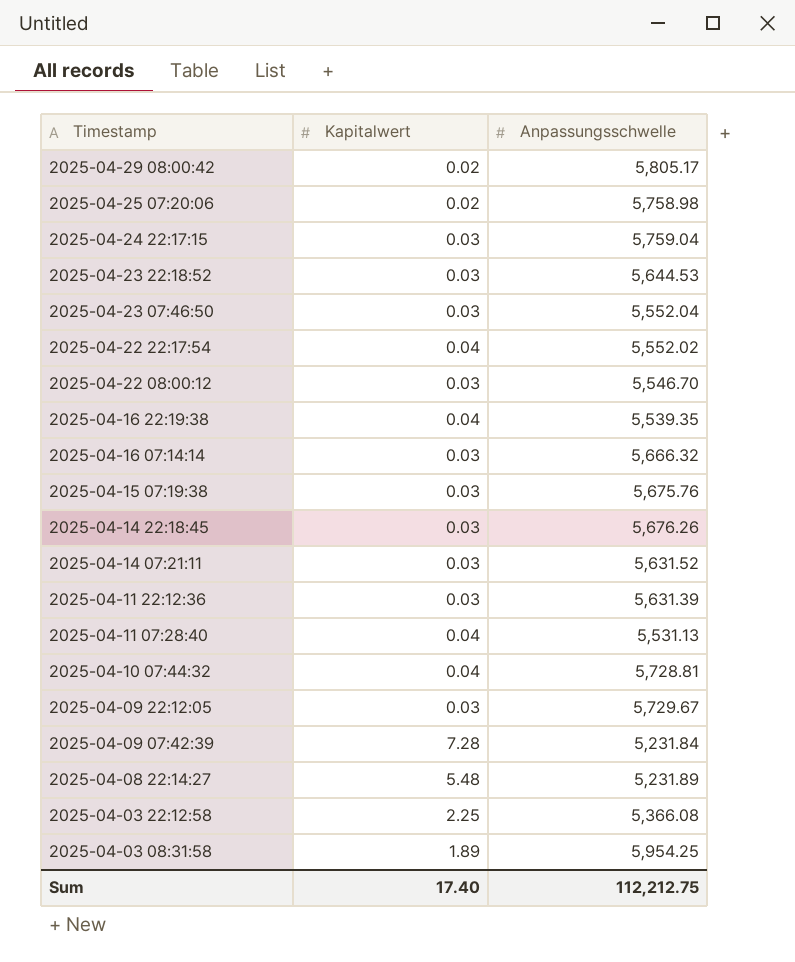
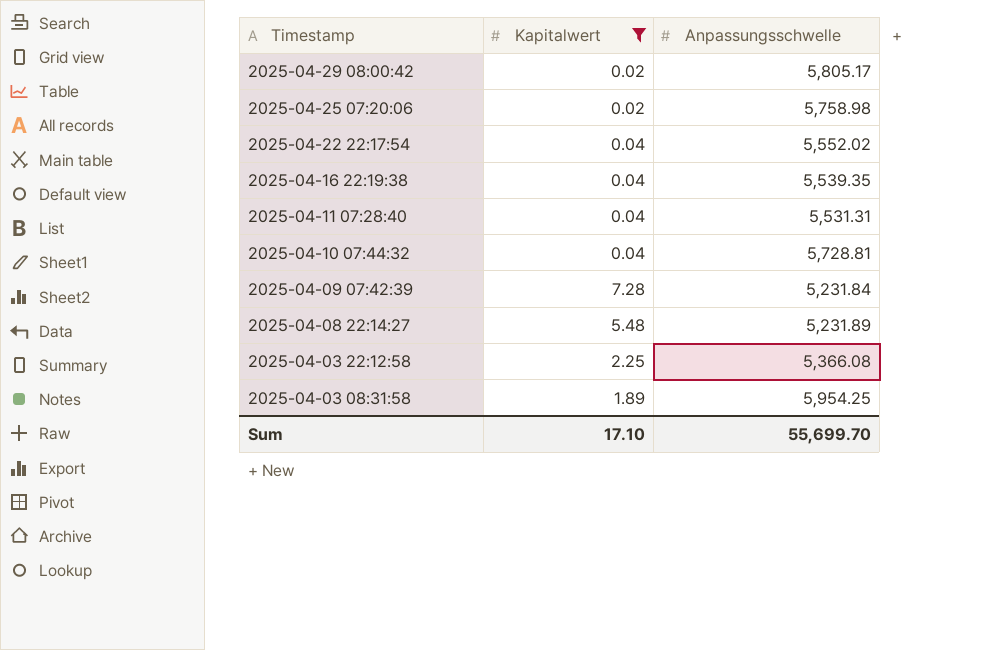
filter: none -> Kapitalwert != 0.03
2025-04-11 07:28:40 | Anpassungsschwelle: 5,531.13 -> 5,531.31
Sum | Kapitalwert: 17.40 -> 17.10
Sum | Anpassungsschwelle: 112,212.75 -> 55,699.70

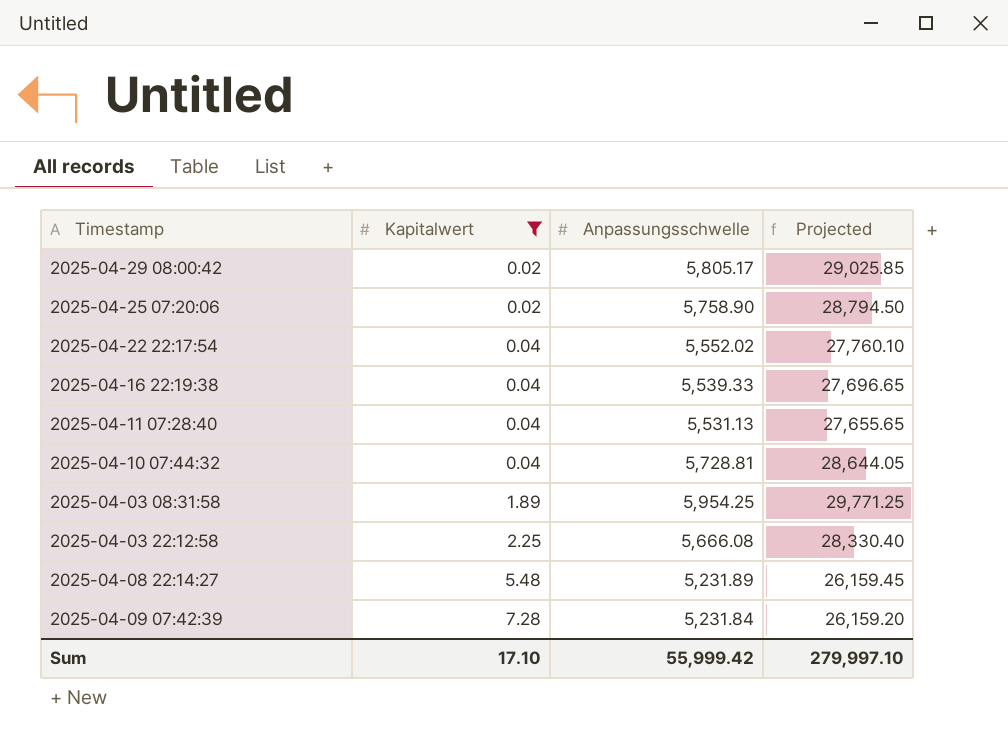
row order: Timestamp descending -> Kapitalwert ascending
column Projected | formula: none -> [Anpassungsschwelle] * 5
2025-04-25 07:20:06 | Anpassungsschwelle: 5,758.98 -> 5,758.90
2025-04-16 22:19:38 | Anpassungsschwelle: 5,539.35 -> 5,539.33
2025-04-11 07:28:40 | Anpassungsschwelle: 5,531.31 -> 5,531.13
2025-04-03 22:12:58 | Anpassungsschwelle: 5,366.08 -> 5,666.08
Sum | Anpassungsschwelle: 55,699.70 -> 55,999.42

